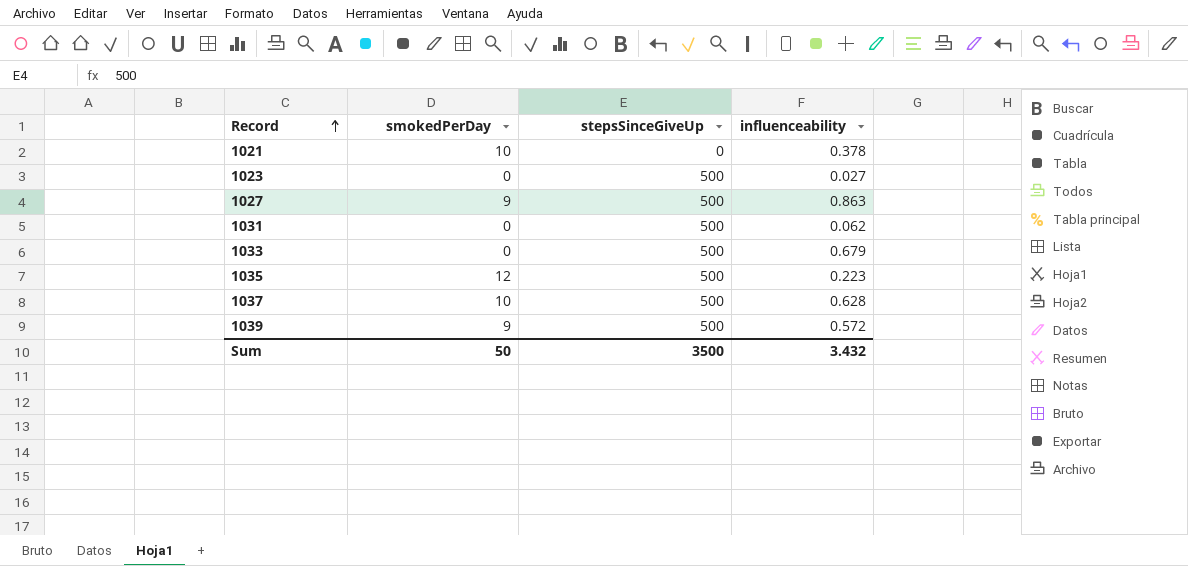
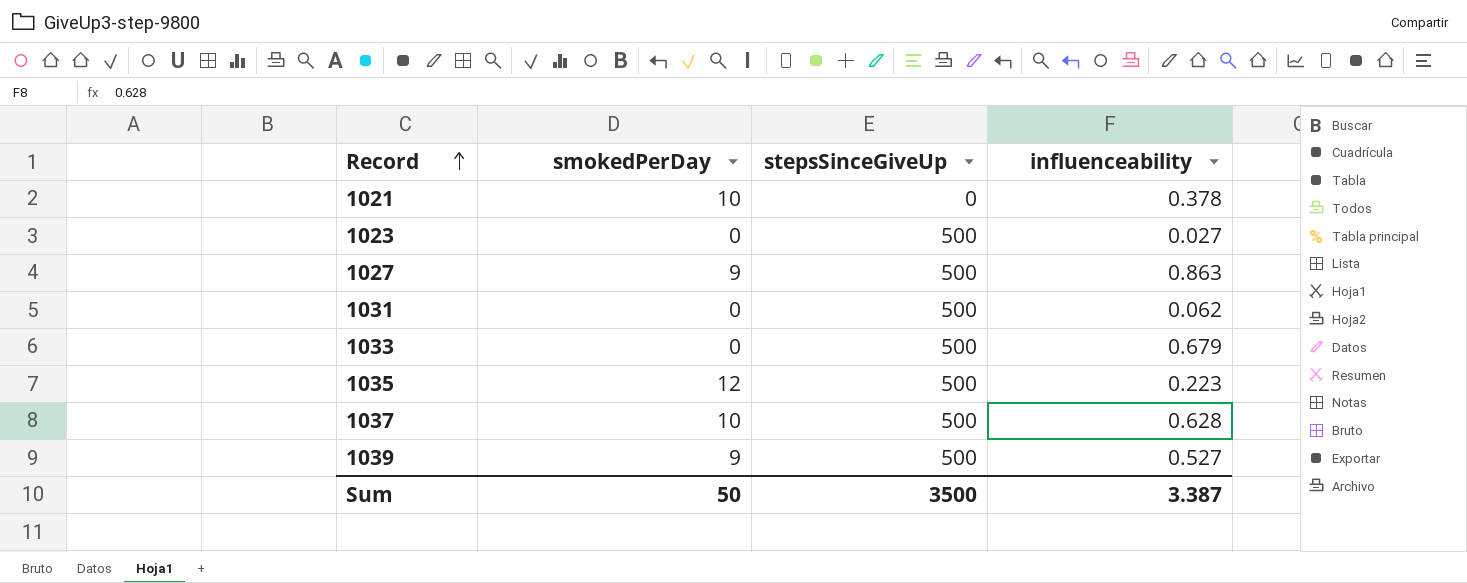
1039 | influenceability: 0.572 -> 0.527
Sum | influenceability: 3.432 -> 3.387

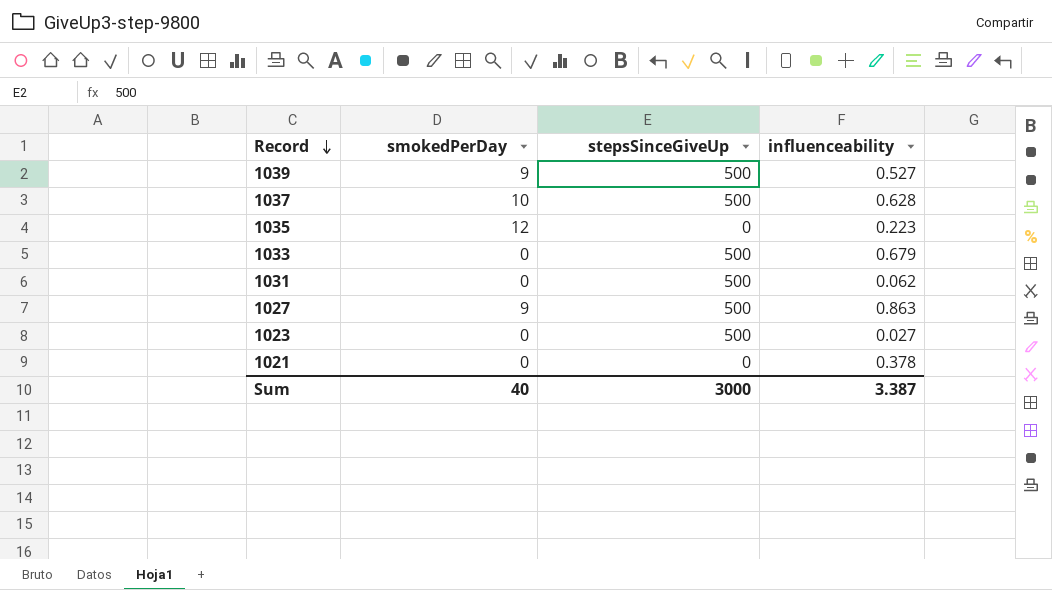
row order: Record ascending -> Record descending
1035 | stepsSinceGiveUp: 500 -> 0
1021 | smokedPerDay: 10 -> 0
Sum | smokedPerDay: 50 -> 40
Sum | stepsSinceGiveUp: 3500 -> 3000

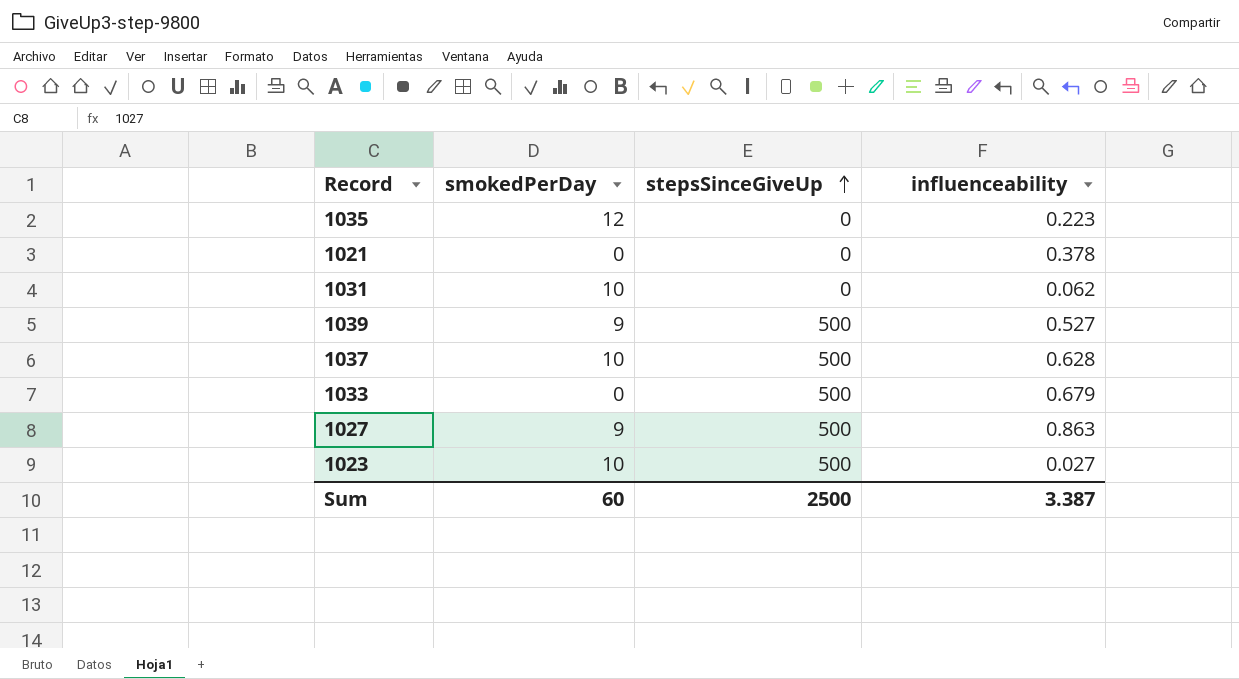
row order: Record descending -> stepsSinceGiveUp ascending
1031 | smokedPerDay: 0 -> 10
1031 | stepsSinceGiveUp: 500 -> 0
1023 | smokedPerDay: 0 -> 10
Sum | smokedPerDay: 40 -> 60
Sum | stepsSinceGiveUp: 3000 -> 2500

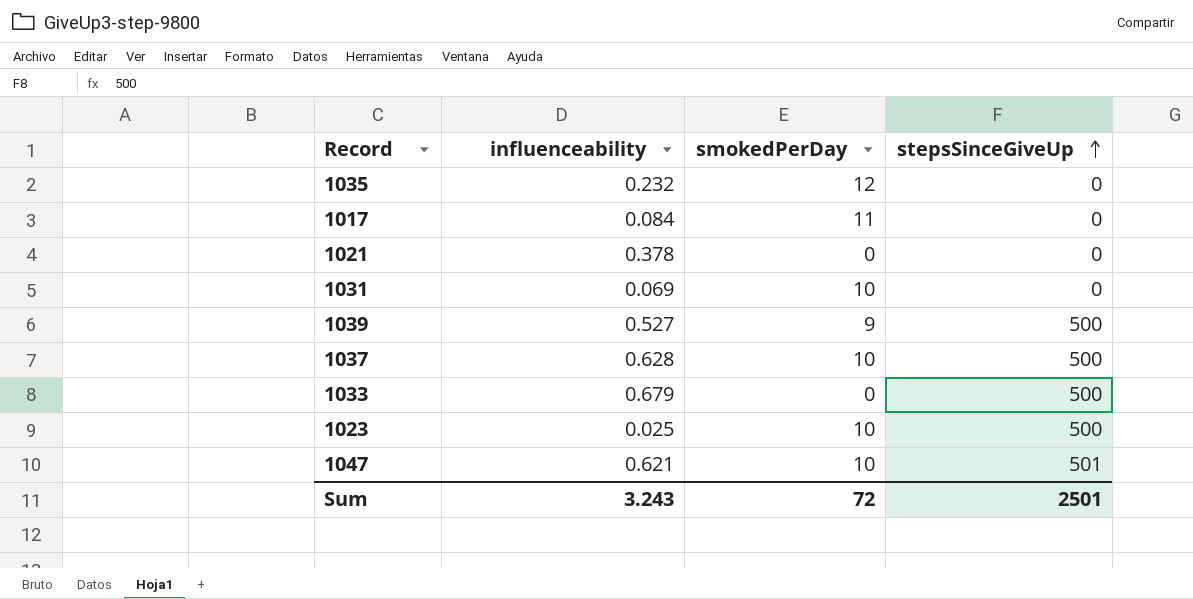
column influenceability | position: 4 -> 2
row 1027: 9 | 500 | 0.863 -> none
1035 | influenceability: 0.223 -> 0.232
row 1017: none -> 0.084 | 11 | 0
1031 | influenceability: 0.062 -> 0.069
1023 | influenceability: 0.027 -> 0.025
row 1047: none -> 0.621 | 10 | 501
Sum | influenceability: 3.387 -> 3.243
Sum | smokedPerDay: 60 -> 72
Sum | stepsSinceGiveUp: 2500 -> 2501

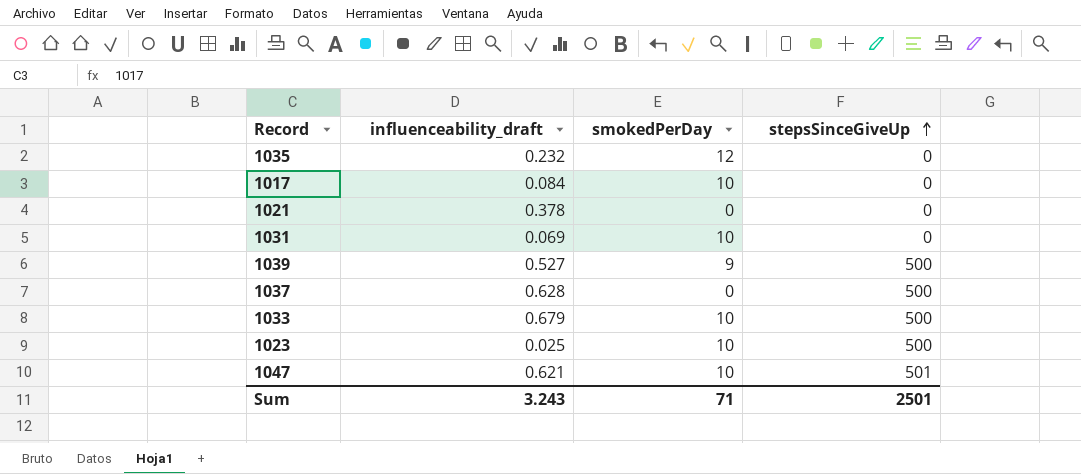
column name: influenceability -> influenceability_draft
1017 | smokedPerDay: 11 -> 10
1037 | smokedPerDay: 10 -> 0
1033 | smokedPerDay: 0 -> 10
Sum | smokedPerDay: 72 -> 71

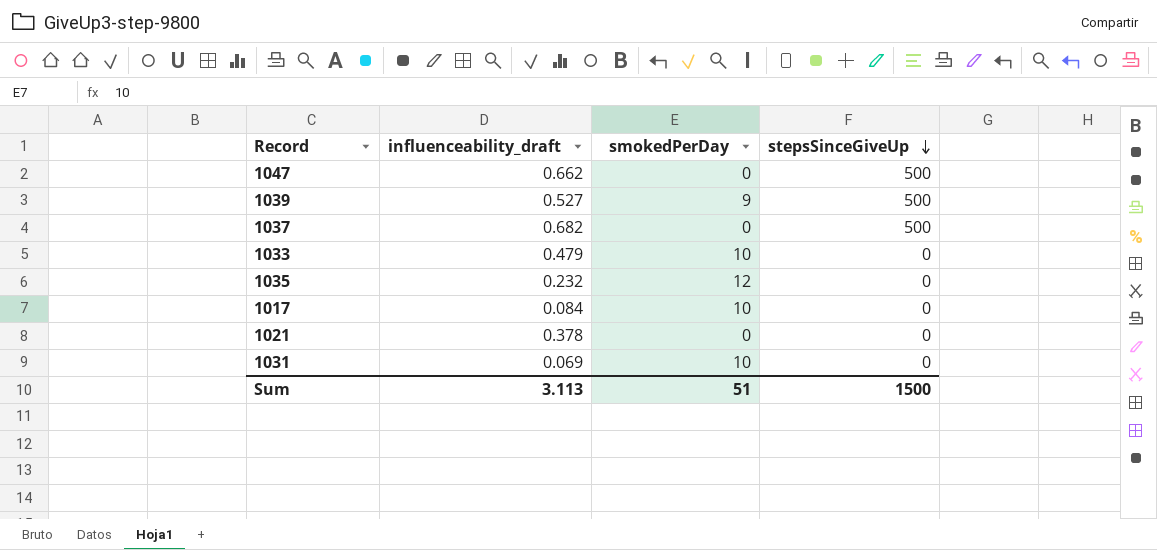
row order: stepsSinceGiveUp ascending -> stepsSinceGiveUp descending
row 1023: 0.025 | 10 | 500 -> none
1047 | influenceability_draft: 0.621 -> 0.662
1047 | smokedPerDay: 10 -> 0
1047 | stepsSinceGiveUp: 501 -> 500
1037 | influenceability_draft: 0.628 -> 0.682
1033 | influenceability_draft: 0.679 -> 0.479
1033 | stepsSinceGiveUp: 500 -> 0
Sum | influenceability_draft: 3.243 -> 3.113
Sum | smokedPerDay: 71 -> 51
Sum | stepsSinceGiveUp: 2501 -> 1500

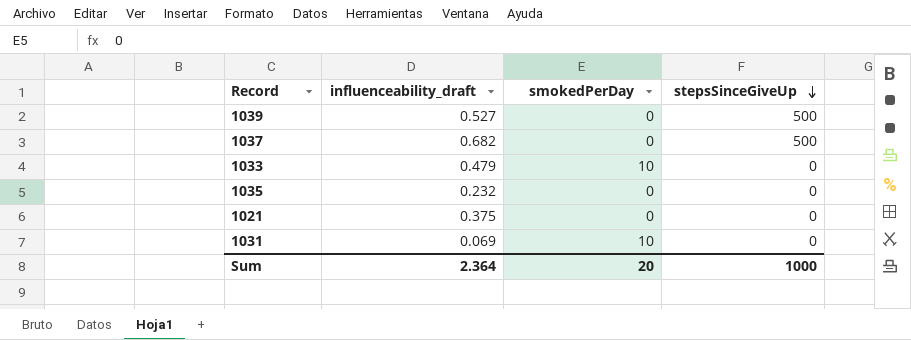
row 1047: 0.662 | 0 | 500 -> none
row 1017: 0.084 | 10 | 0 -> none
1039 | smokedPerDay: 9 -> 0
1035 | smokedPerDay: 12 -> 0
1021 | influenceability_draft: 0.378 -> 0.375
Sum | influenceability_draft: 3.113 -> 2.364
Sum | smokedPerDay: 51 -> 20
Sum | stepsSinceGiveUp: 1500 -> 1000

